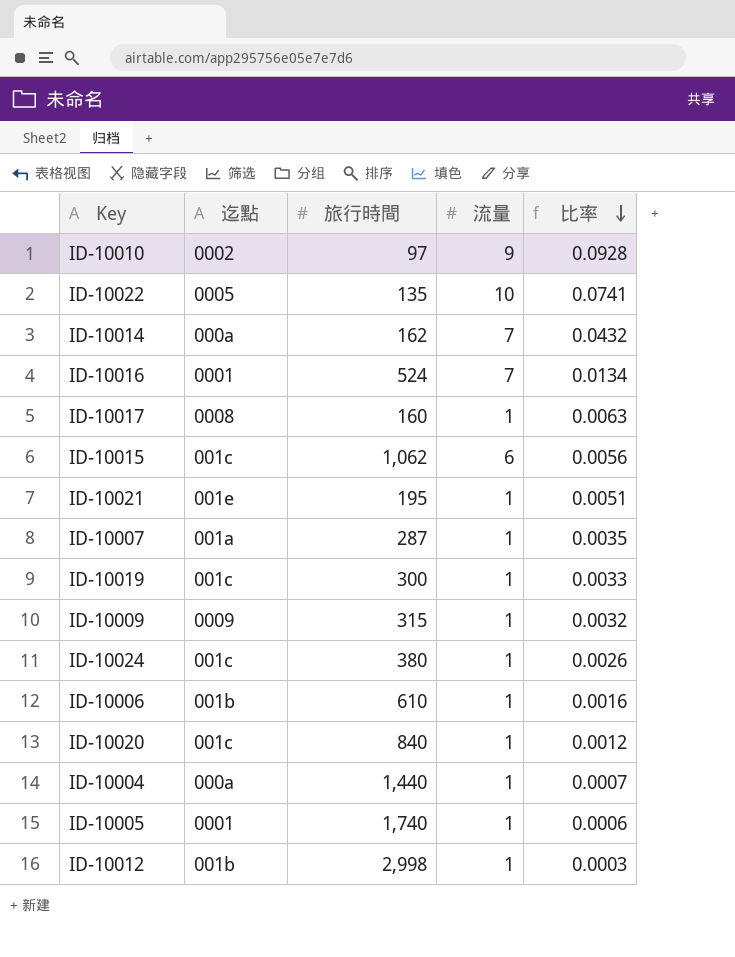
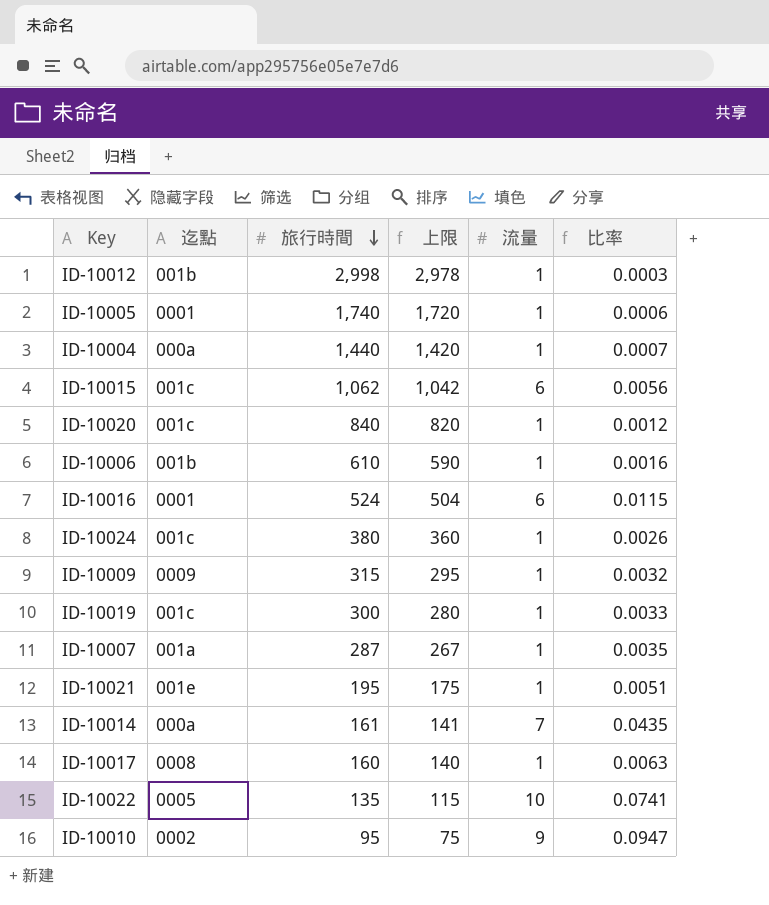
row order: 比率 descending -> 旅行時間 descending
column 上限 | formula: none -> [旅行時間] - 20
ID-10016 | 流量: 7 -> 6
ID-10016 | 比率: 0.0134 -> 0.0115
ID-10014 | 旅行時間: 162 -> 161
ID-10014 | 比率: 0.0432 -> 0.0435
ID-10010 | 旅行時間: 97 -> 95
ID-10010 | 比率: 0.0928 -> 0.0947

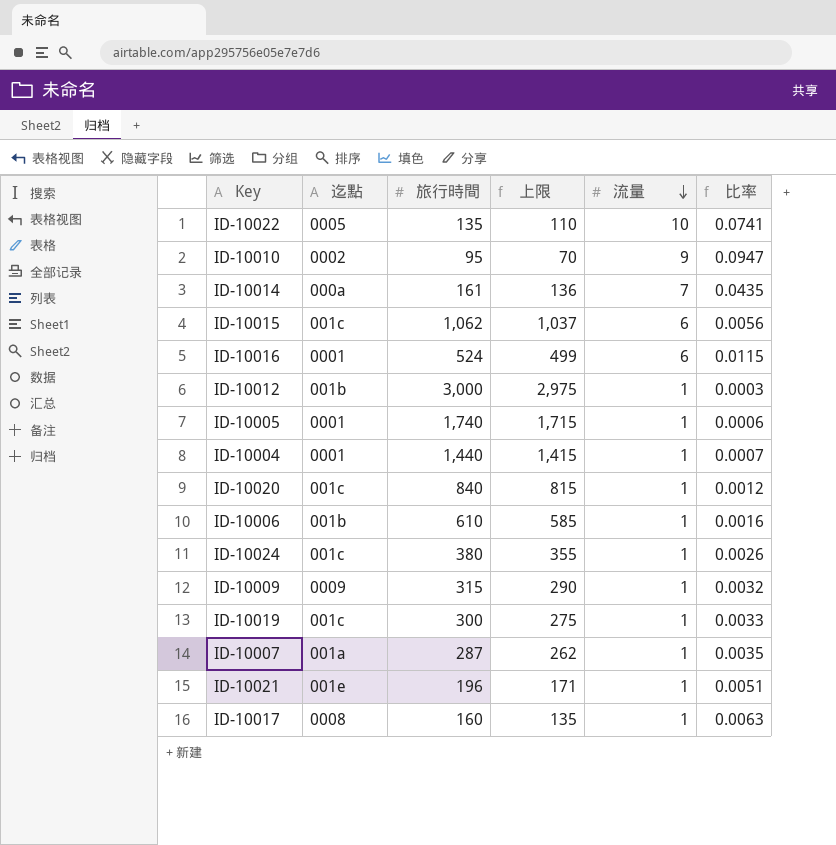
row order: 旅行時間 descending -> 流量 descending
column 上限 | formula: [旅行時間] - 20 -> [旅行時間] - 25
ID-10012 | 旅行時間: 2,998 -> 3,000
ID-10004 | 迄點: 000a -> 0001
ID-10021 | 旅行時間: 195 -> 196

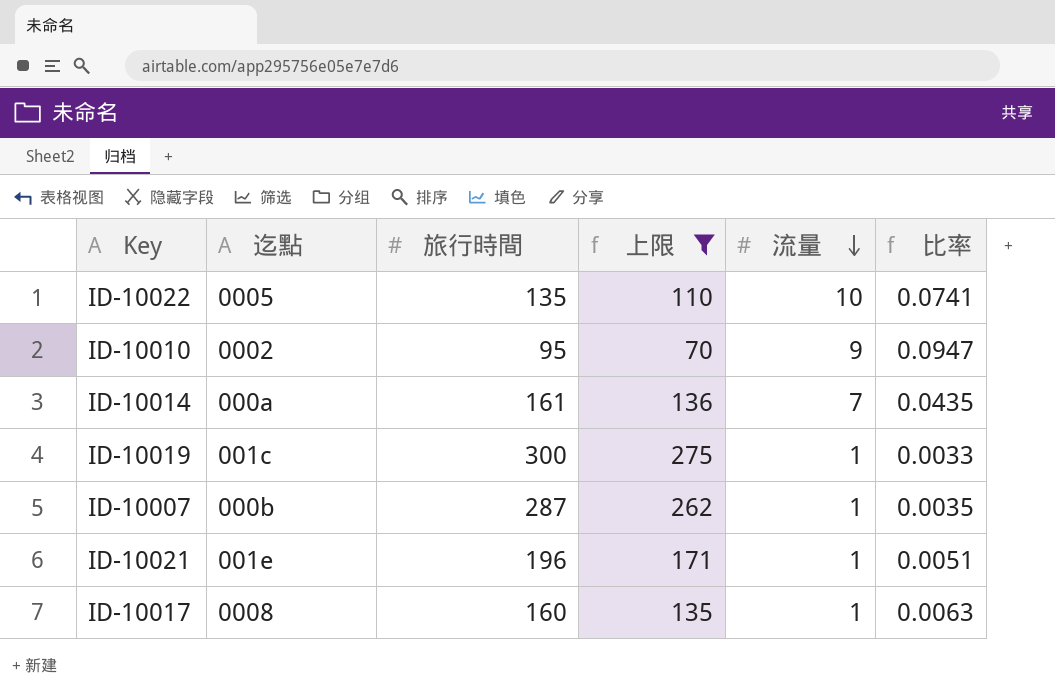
filter: none -> 上限 <= 275
ID-10007 | 迄點: 001a -> 000b

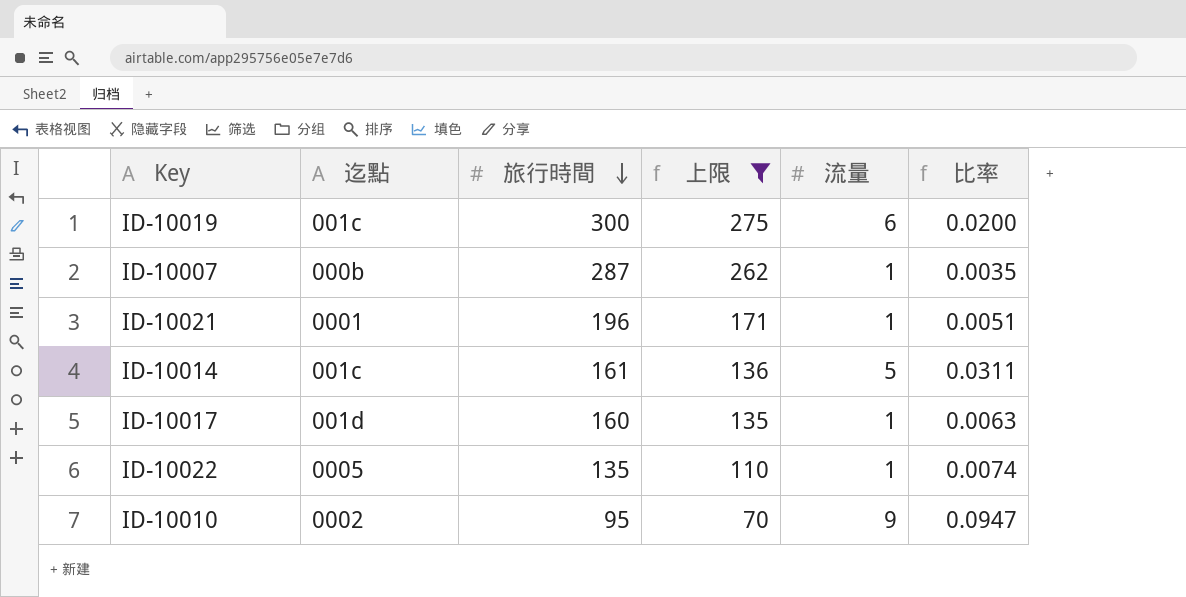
row order: 流量 descending -> 旅行時間 descending
ID-10019 | 流量: 1 -> 6
ID-10019 | 比率: 0.0033 -> 0.0200
ID-10021 | 迄點: 001e -> 0001
ID-10014 | 迄點: 000a -> 001c
ID-10014 | 流量: 7 -> 5
ID-10014 | 比率: 0.0435 -> 0.0311
ID-10017 | 迄點: 0008 -> 001d
ID-10022 | 流量: 10 -> 1
ID-10022 | 比率: 0.0741 -> 0.0074

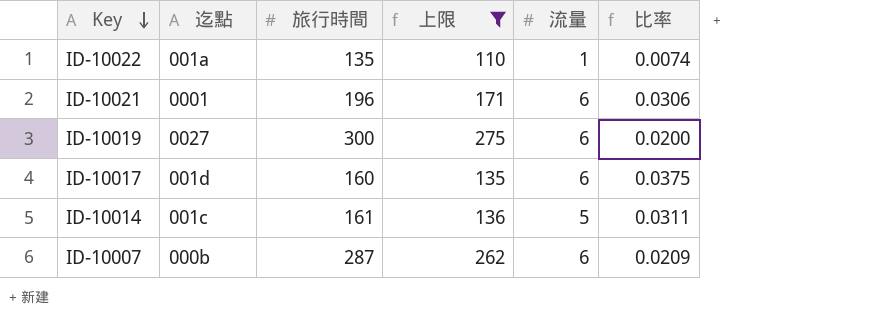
row order: 旅行時間 descending -> Key descending
row ID-10010: 0002 | 95 | 70 | 9 | 0.0947 -> none
ID-10022 | 迄點: 0005 -> 001a
ID-10021 | 流量: 1 -> 6
ID-10021 | 比率: 0.0051 -> 0.0306
ID-10019 | 迄點: 001c -> 0027
ID-10017 | 流量: 1 -> 6
ID-10017 | 比率: 0.0063 -> 0.0375
ID-10007 | 流量: 1 -> 6
ID-10007 | 比率: 0.0035 -> 0.0209

